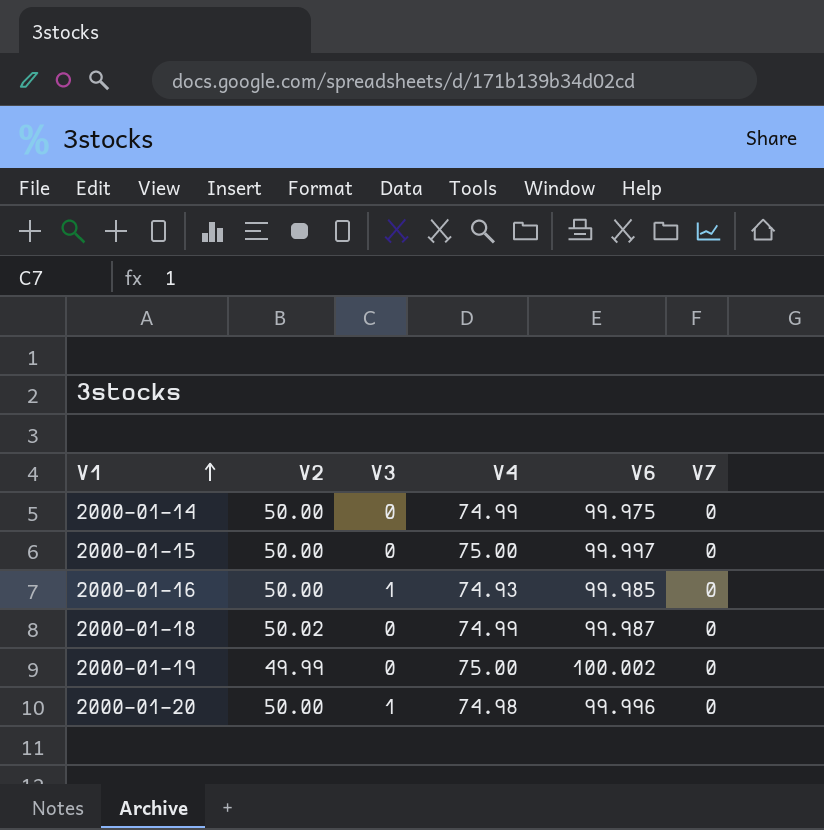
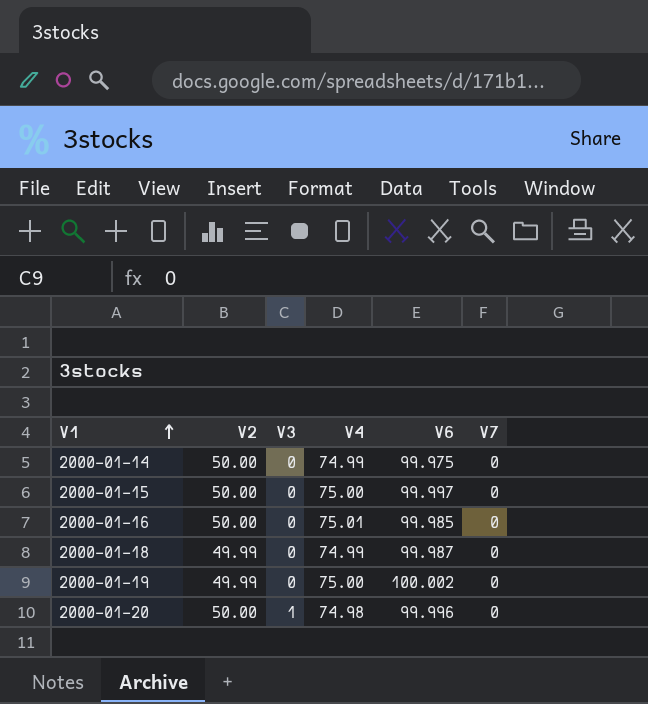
2000-01-16 | V3: 1 -> 0
2000-01-16 | V4: 74.93 -> 75.01
2000-01-18 | V2: 50.02 -> 49.99

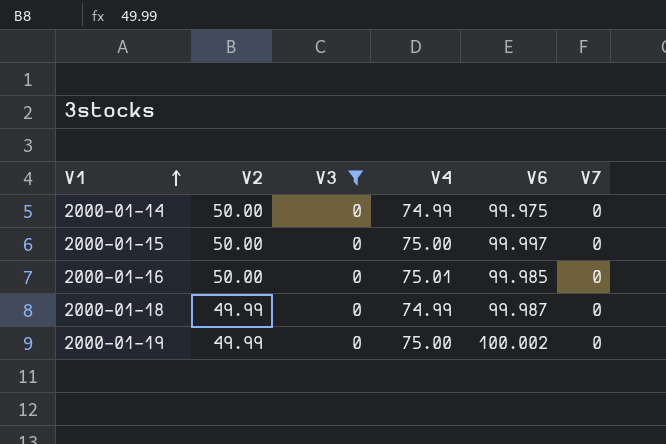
filter: none -> V3 = 0

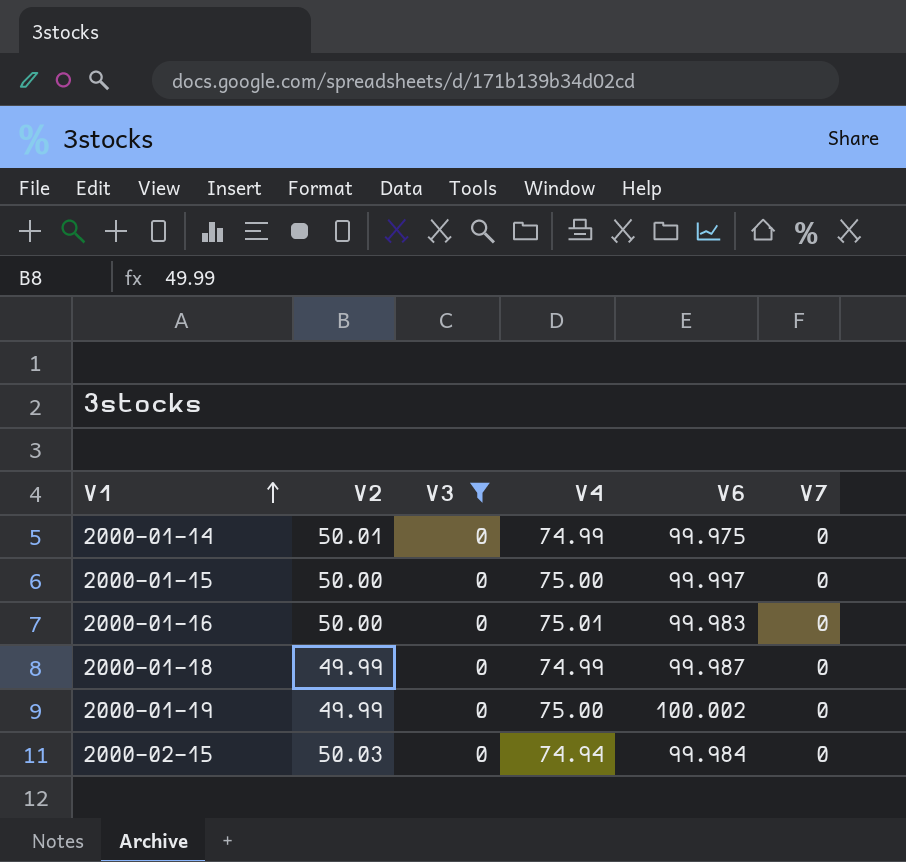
2000-01-14 | V2: 50.00 -> 50.01
2000-01-16 | V6: 99.985 -> 99.983
row 2000-02-15: none -> 50.03 | 0 | 74.94 | 99.984 | 0

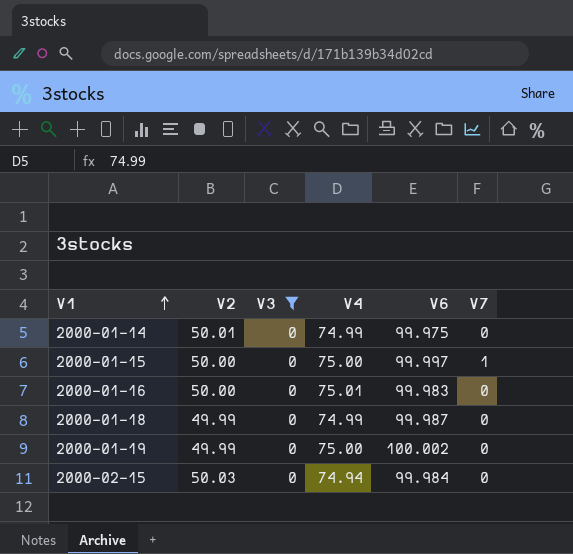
2000-01-15 | V7: 0 -> 1

